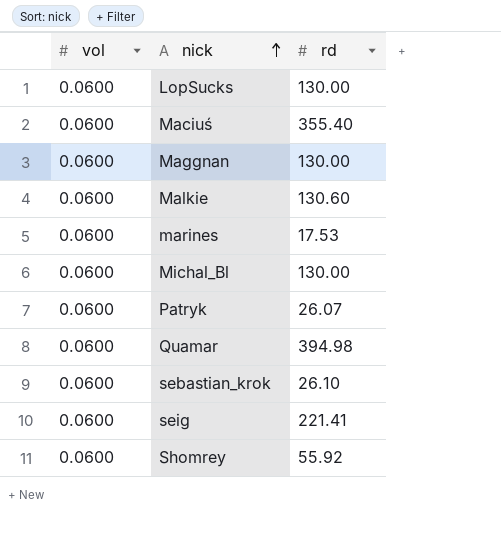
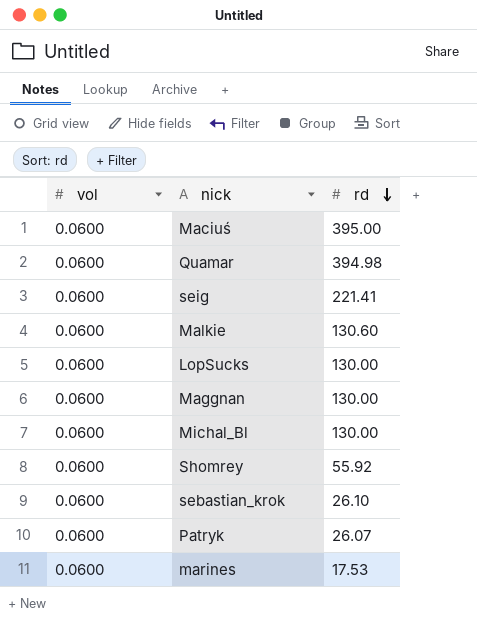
row order: nick ascending -> rd descending
Maciuś | rd: 355.40 -> 395.00

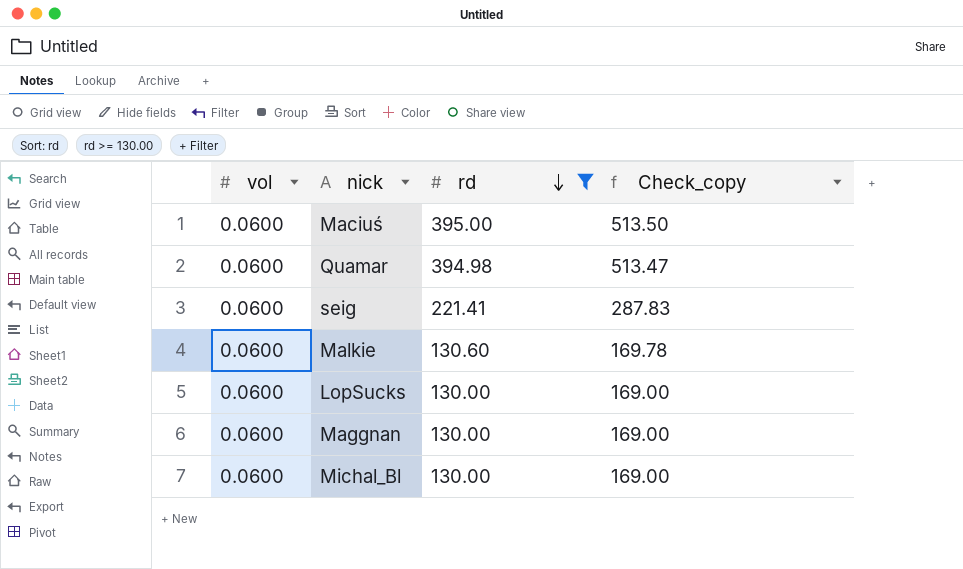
filter: none -> rd >= 130.00
column Check_copy | formula: none -> [rd] * 1.3

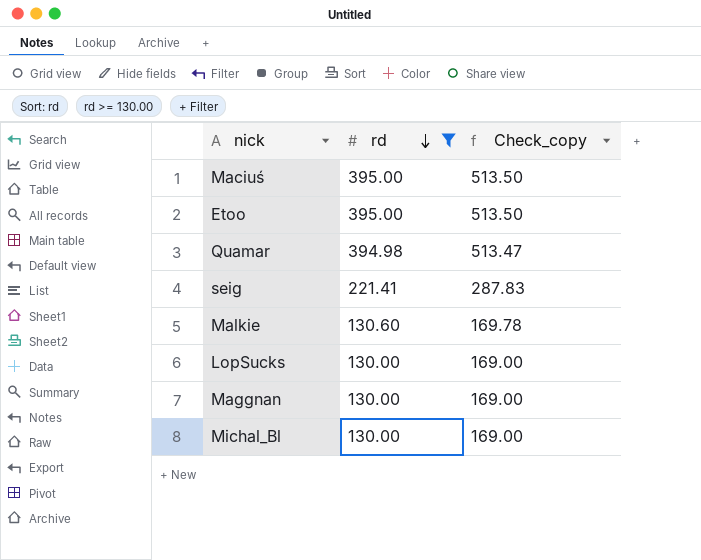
column vol | position: 1 -> none
row Etoo: none -> 395.00 | 513.50

